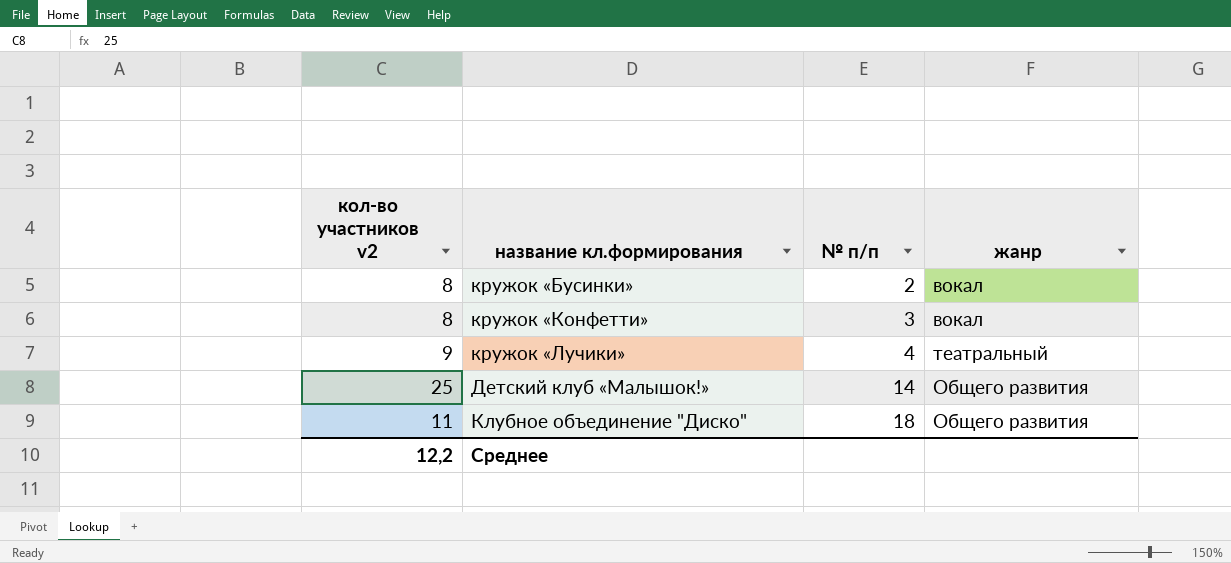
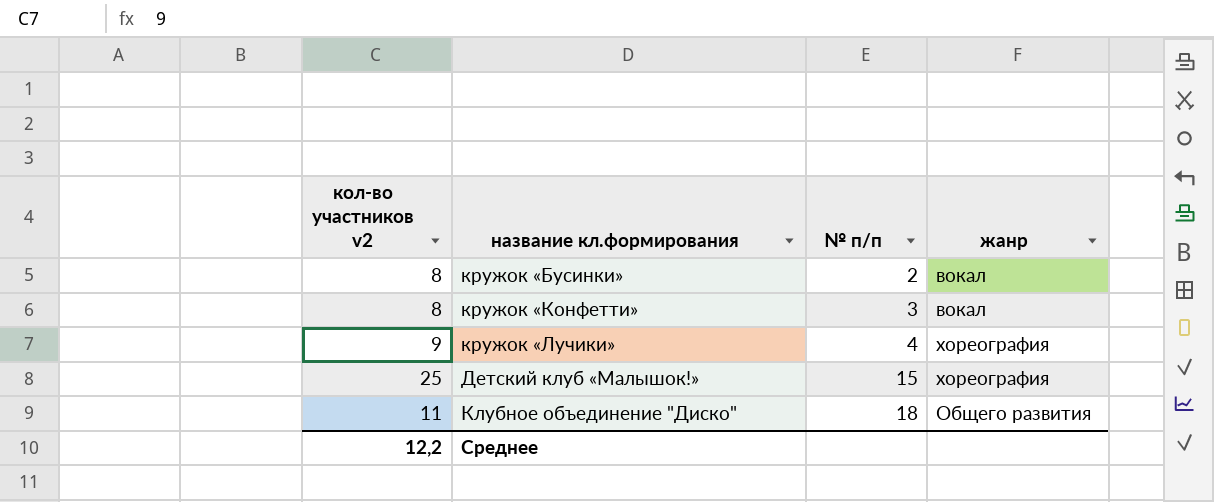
кружок «Лучики» | жанр: театральный -> хореография
Детский клуб «Малышок!» | № п/п: 14 -> 15
Детский клуб «Малышок!» | жанр: Общего развития -> хореография

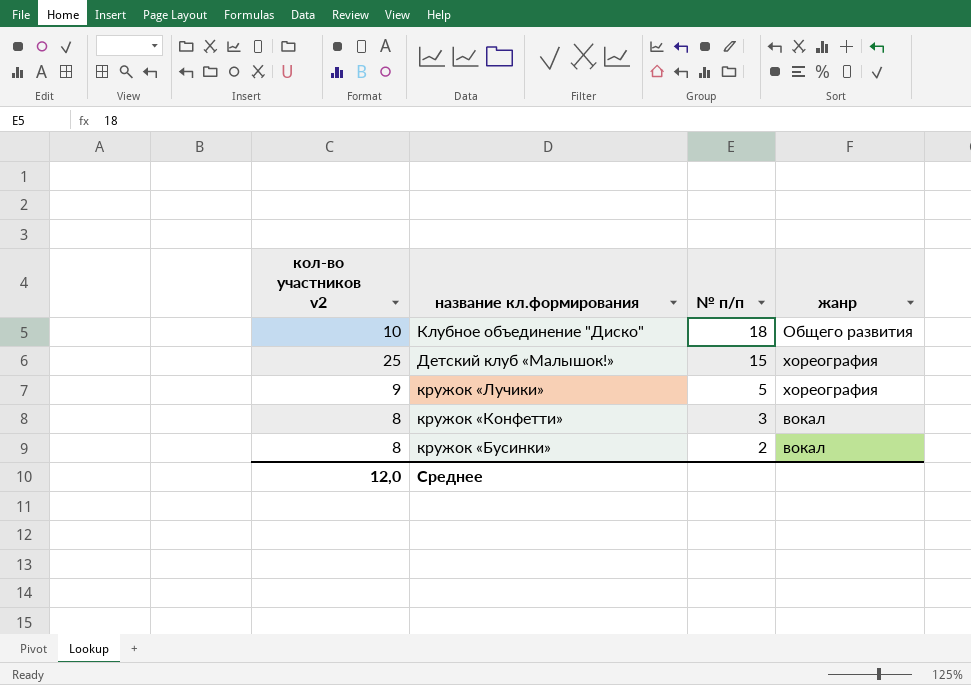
row order: № п/п ascending -> № п/п descending
Клубное объединение "Диско" | кол-во участников v2: 11 -> 10
кружок «Лучики» | № п/п: 4 -> 5
Среднее | кол-во участников v2: 12,2 -> 12,0

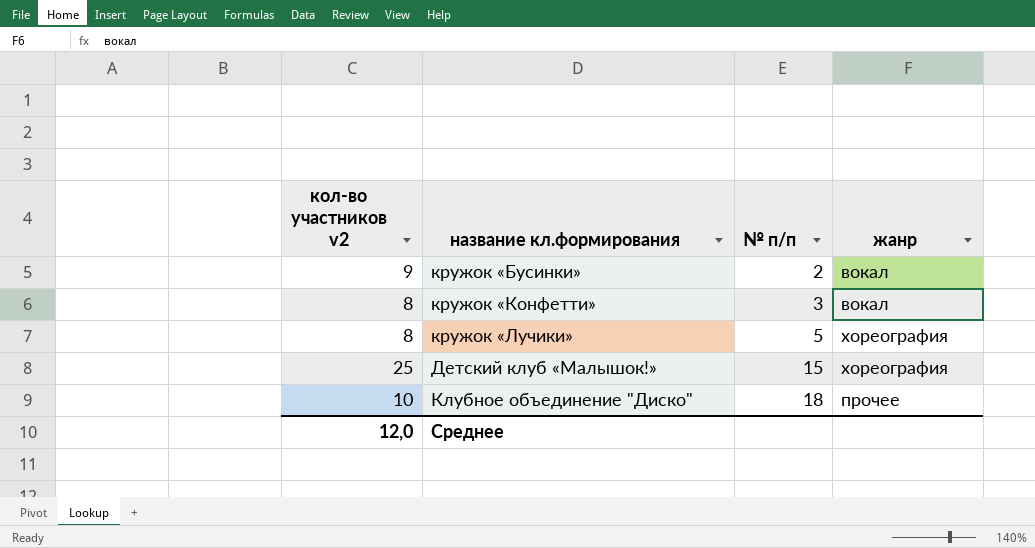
row order: № п/п descending -> № п/п ascending
кружок «Бусинки» | кол-во участников v2: 8 -> 9
кружок «Лучики» | кол-во участников v2: 9 -> 8
Клубное объединение "Диско" | жанр: Общего развития -> прочее

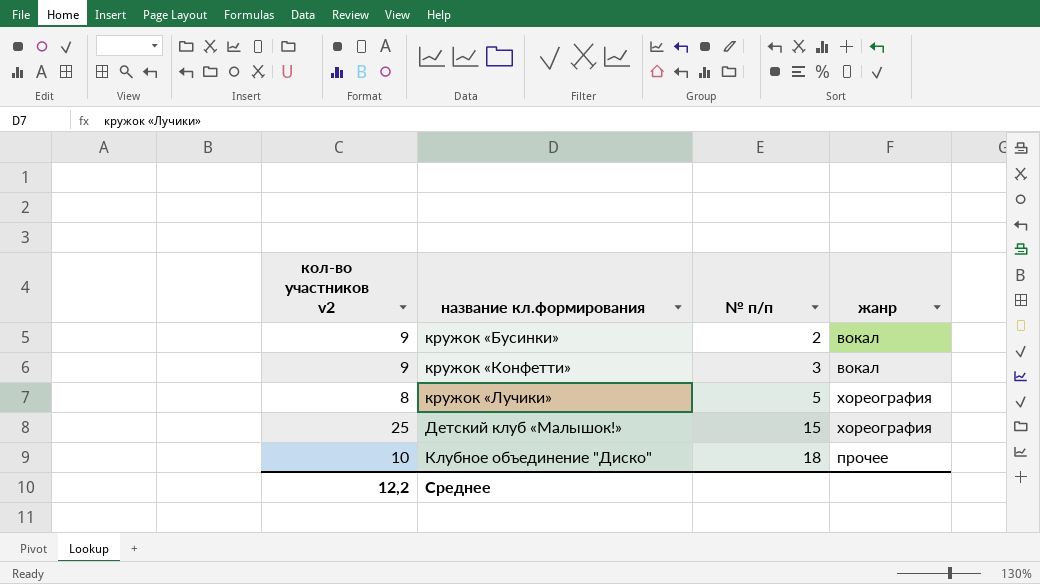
кружок «Конфетти» | кол-во участников v2: 8 -> 9
Среднее | кол-во участников v2: 12,0 -> 12,2

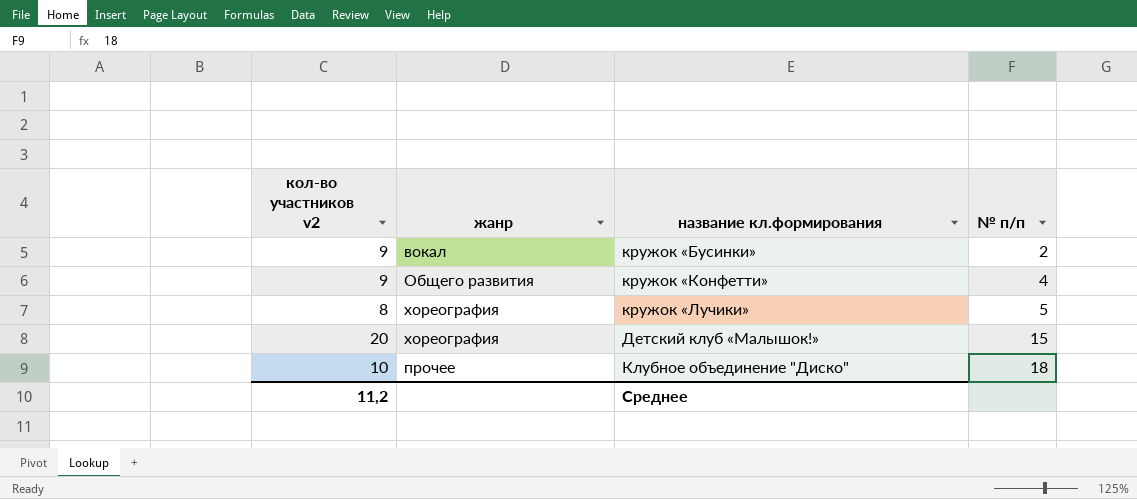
column жанр | position: 4 -> 2
кружок «Конфетти» | жанр: вокал -> Общего развития
кружок «Конфетти» | № п/п: 3 -> 4
Детский клуб «Малышок!» | кол-во участников v2: 25 -> 20
Среднее | кол-во участников v2: 12,2 -> 11,2

